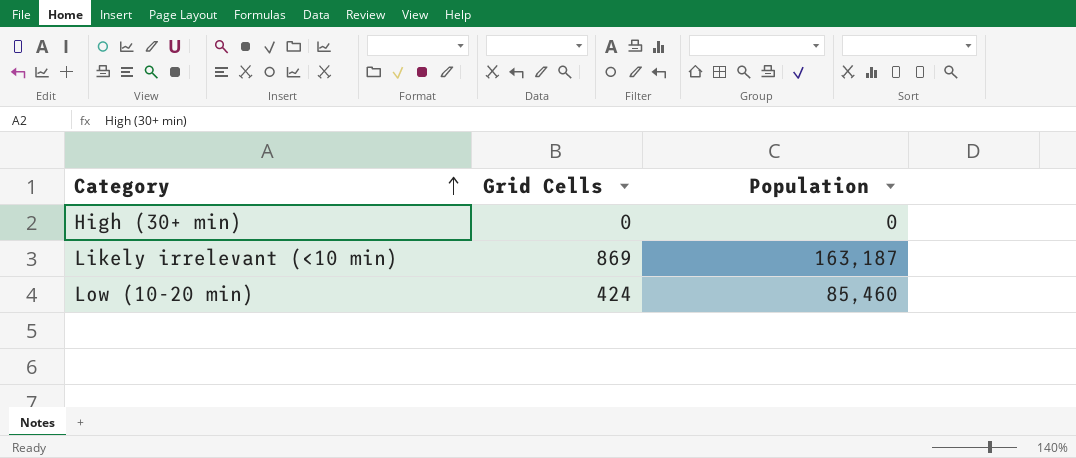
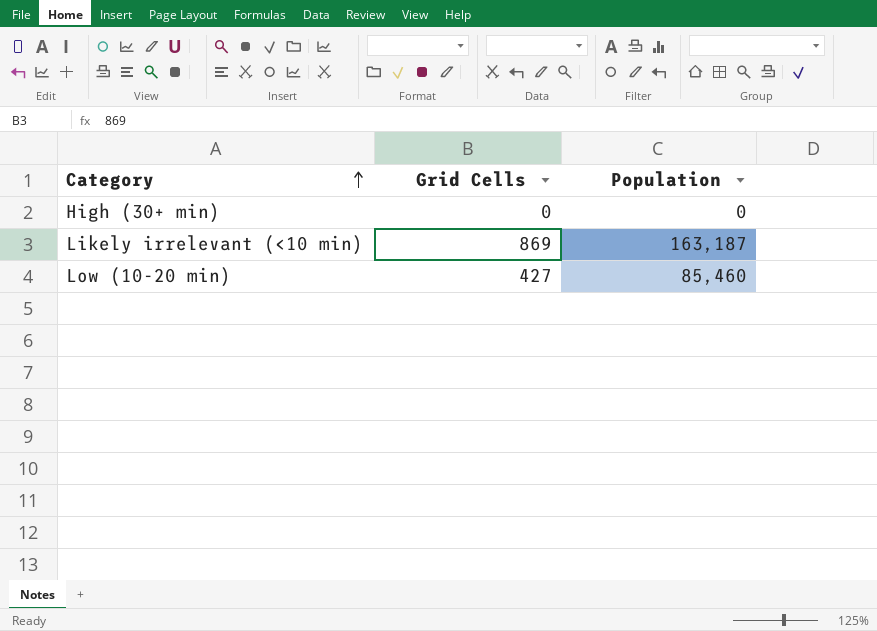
Low (10-20 min) | Grid Cells: 424 -> 427

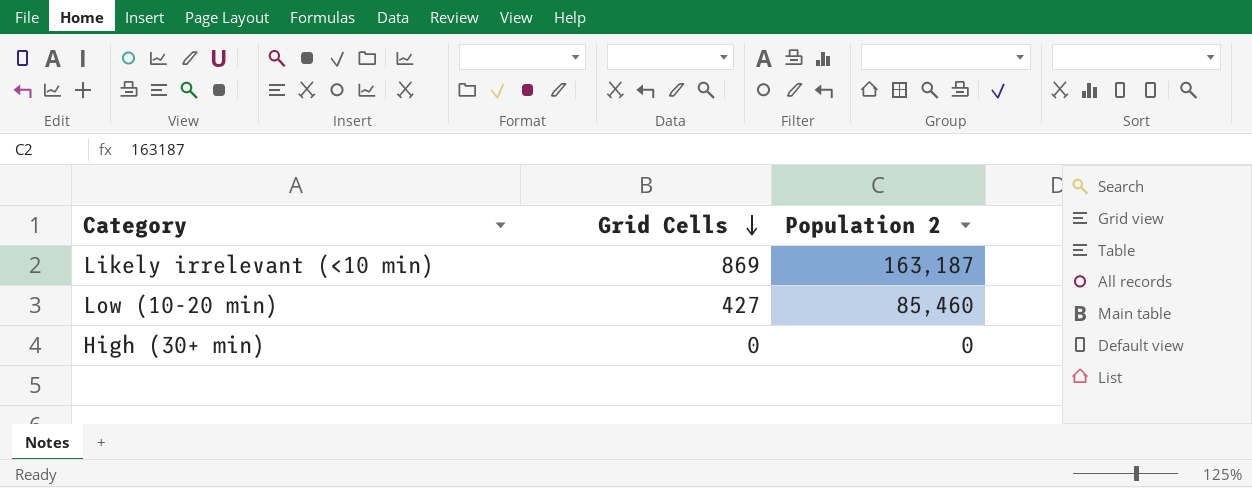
row order: Category ascending -> Grid Cells descending
column name: Population -> Population 2

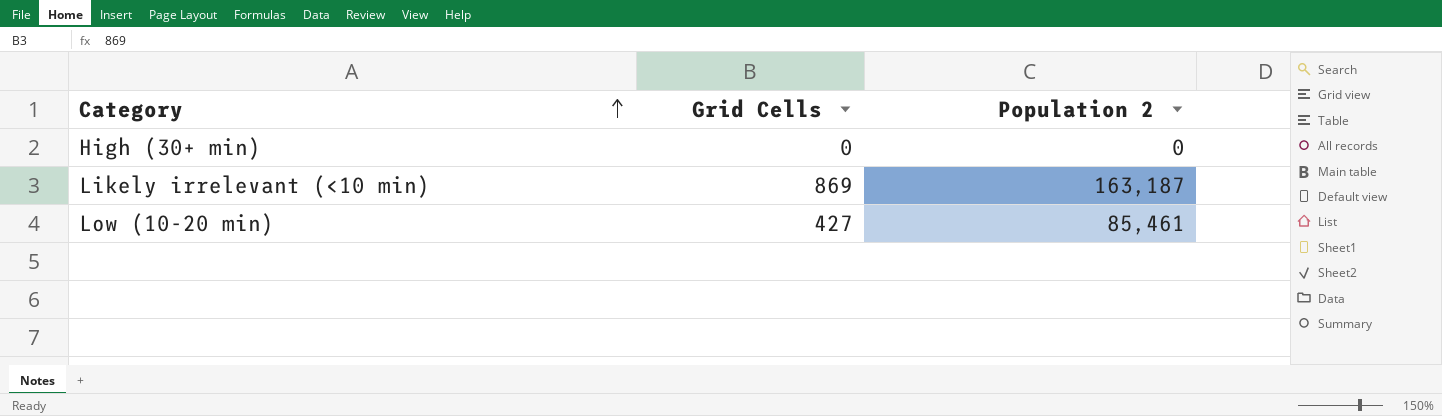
row order: Grid Cells descending -> Category ascending
Low (10-20 min) | Population 2: 85,460 -> 85,461

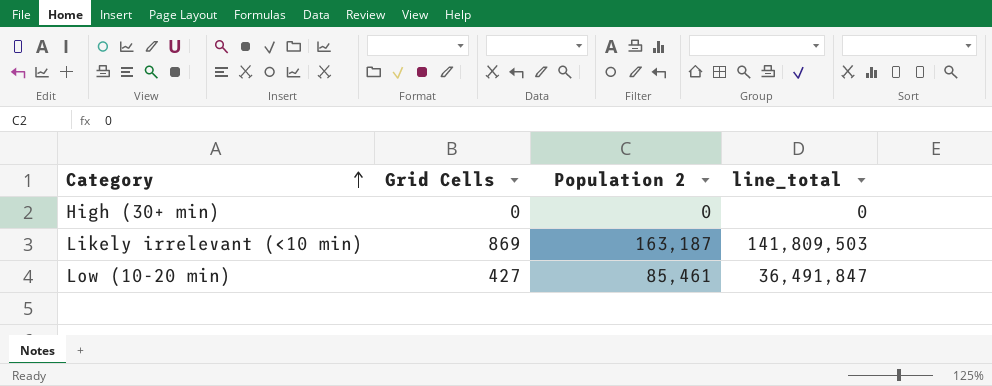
column line_total | formula: none -> [Grid Cells] * [Population 2]

